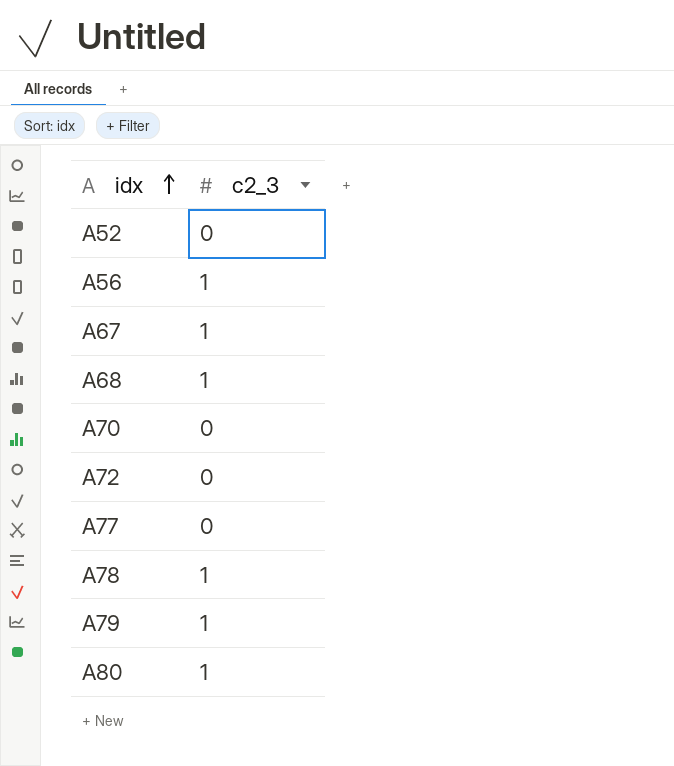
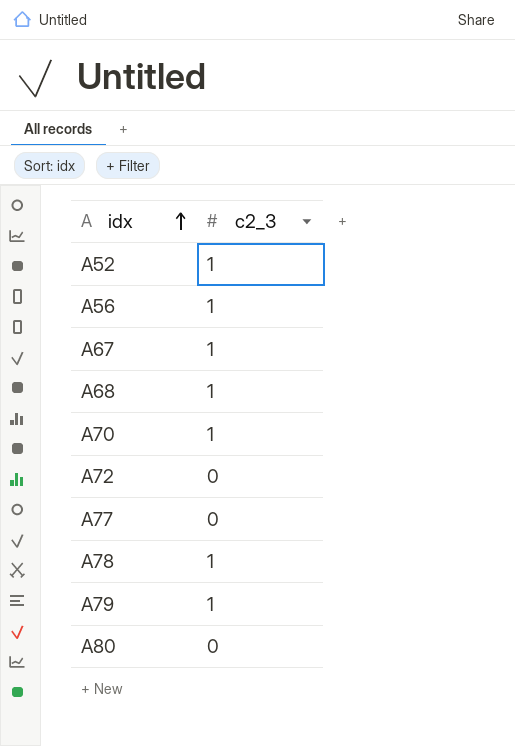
A52 | c2_3: 0 -> 1
A70 | c2_3: 0 -> 1
A80 | c2_3: 1 -> 0

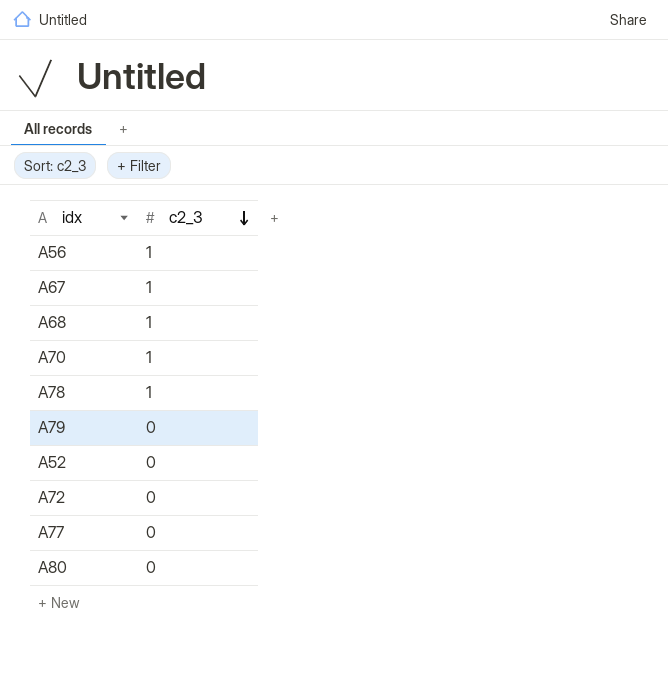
row order: idx ascending -> c2_3 descending
A79 | c2_3: 1 -> 0
A52 | c2_3: 1 -> 0

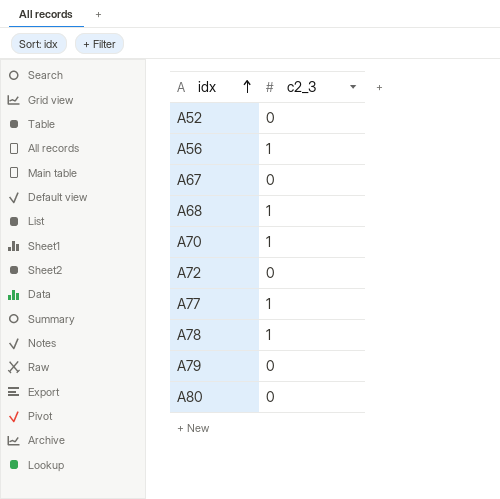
row order: c2_3 descending -> idx ascending
A67 | c2_3: 1 -> 0
A77 | c2_3: 0 -> 1

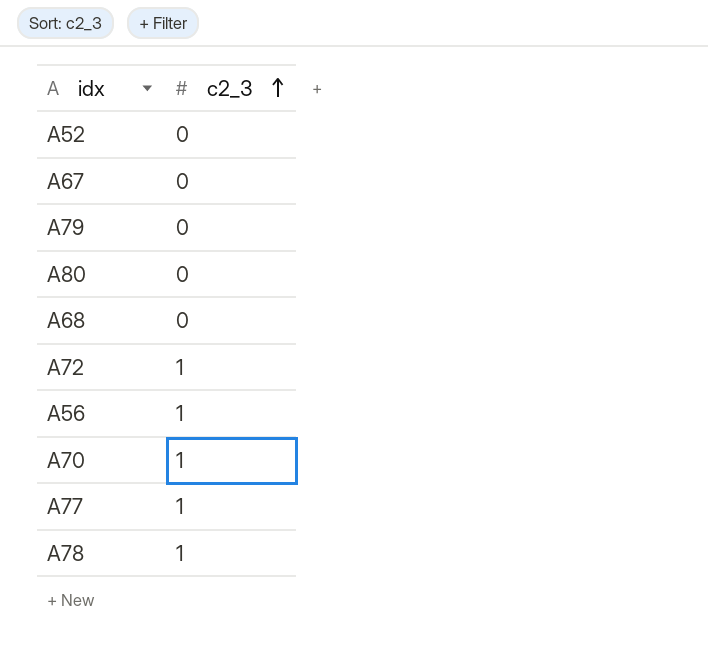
row order: idx ascending -> c2_3 ascending
A68 | c2_3: 1 -> 0
A72 | c2_3: 0 -> 1

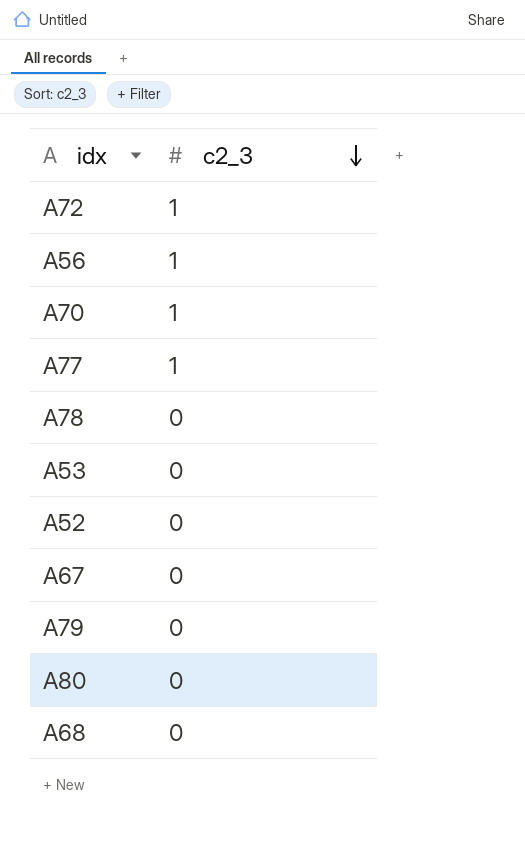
row order: c2_3 ascending -> c2_3 descending
A78 | c2_3: 1 -> 0
row A53: none -> 0

